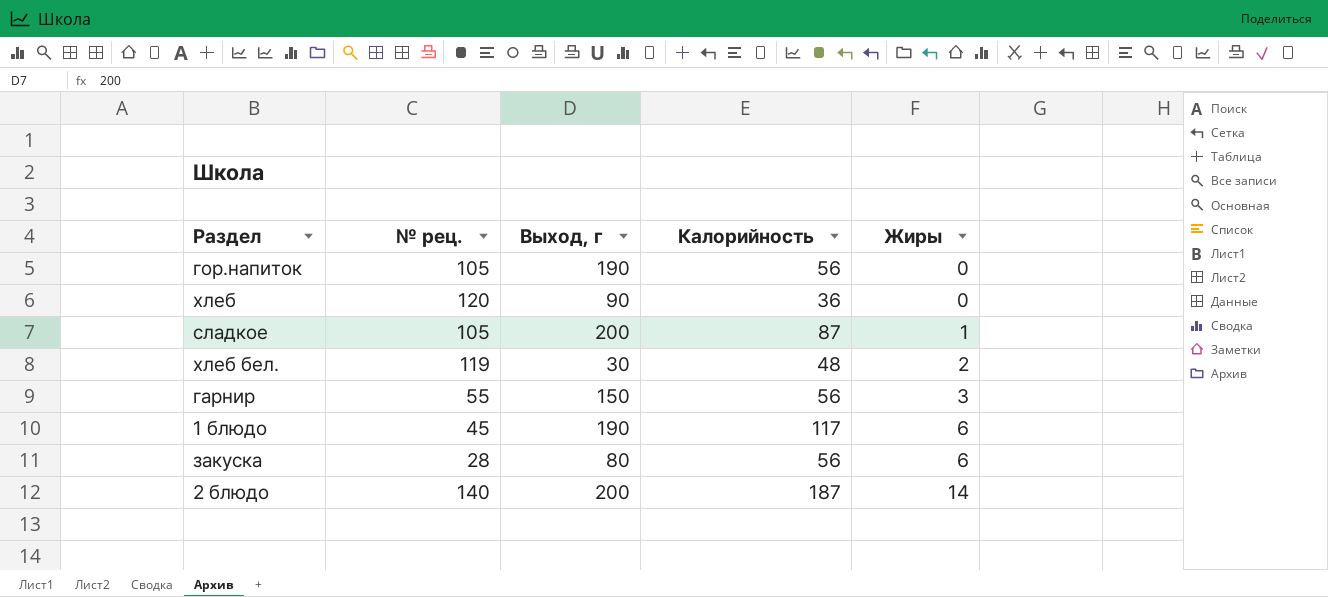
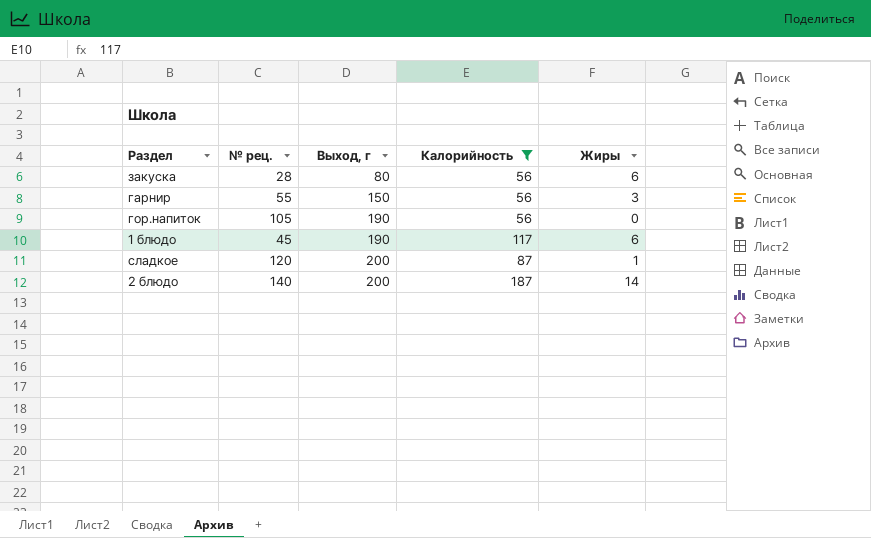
filter: none -> Калорийность >= 56
row order: Жиры ascending -> Выход, г ascending
сладкое | № рец.: 105 -> 120

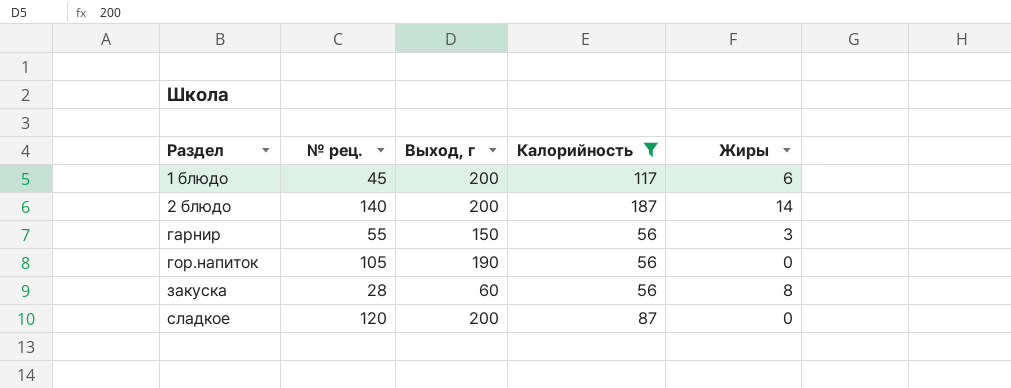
row order: Выход, г ascending -> Раздел ascending
1 блюдо | Выход, г: 190 -> 200
закуска | Выход, г: 80 -> 60
закуска | Жиры: 6 -> 8
сладкое | Жиры: 1 -> 0

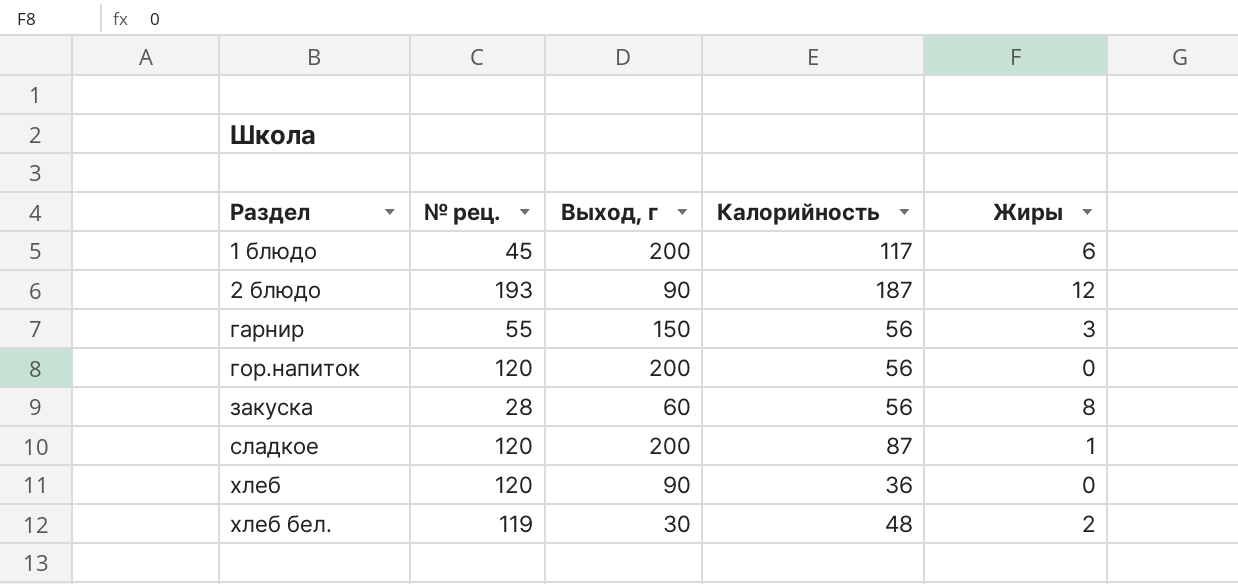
filter: Калорийность >= 56 -> none
2 блюдо | № рец.: 140 -> 193
2 блюдо | Выход, г: 200 -> 90
2 блюдо | Жиры: 14 -> 12
гор.напиток | № рец.: 105 -> 120
гор.напиток | Выход, г: 190 -> 200
сладкое | Жиры: 0 -> 1

